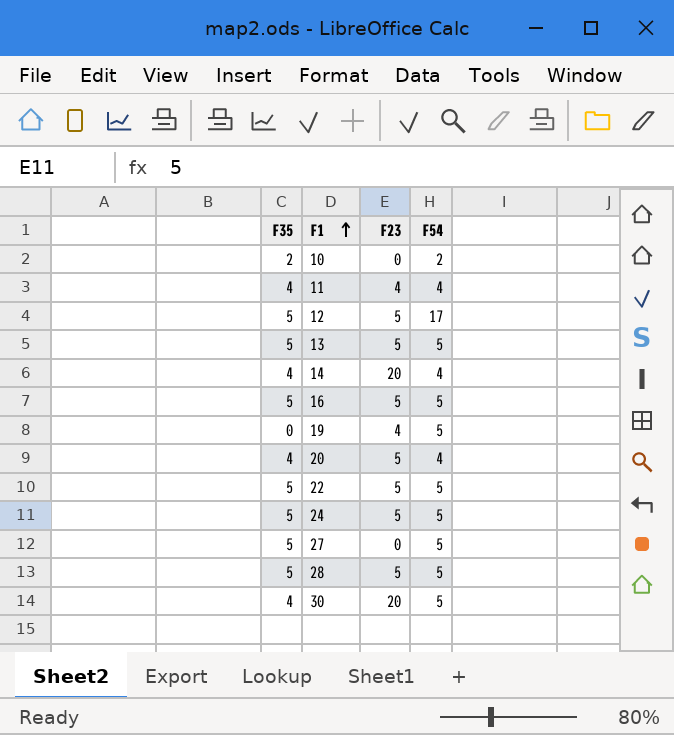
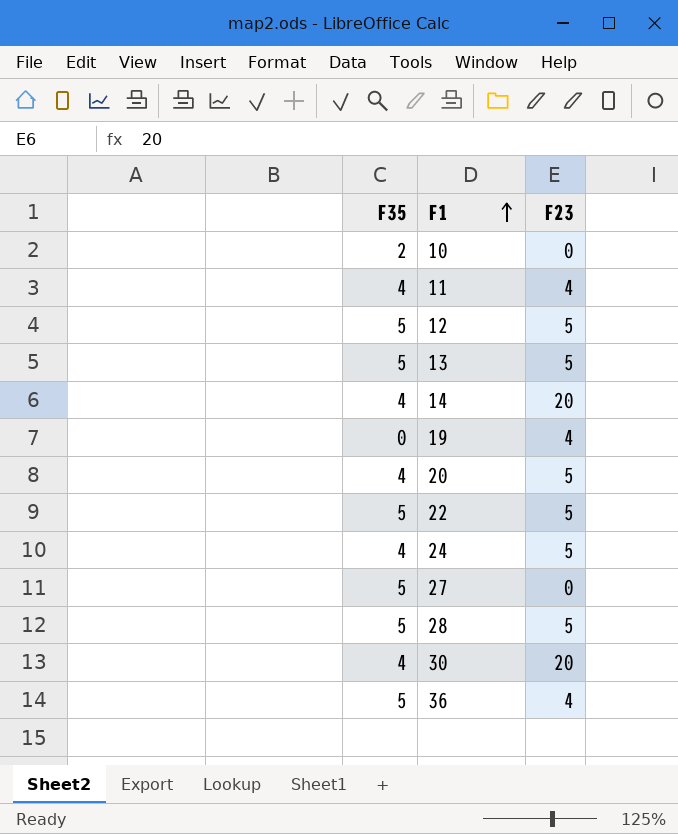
column F54 | position: 4 -> none
row 16: 5 | 5 | 5 -> none
24 | F35: 5 -> 4
row 36: none -> 5 | 4

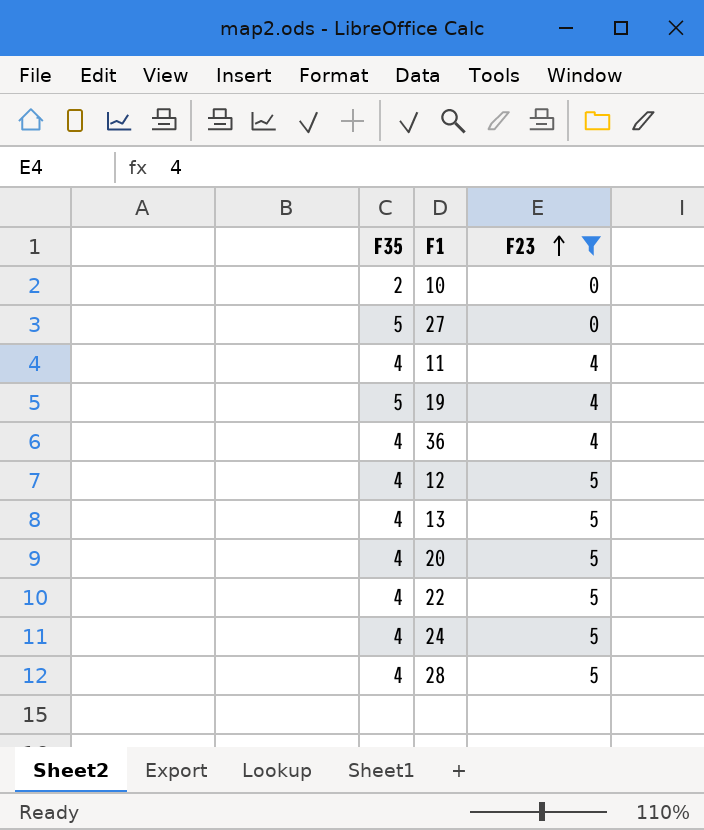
filter: none -> F23 != 20
row order: F1 ascending -> F23 ascending
19 | F35: 0 -> 5
36 | F35: 5 -> 4
12 | F35: 5 -> 4
13 | F35: 5 -> 4
22 | F35: 5 -> 4
28 | F35: 5 -> 4

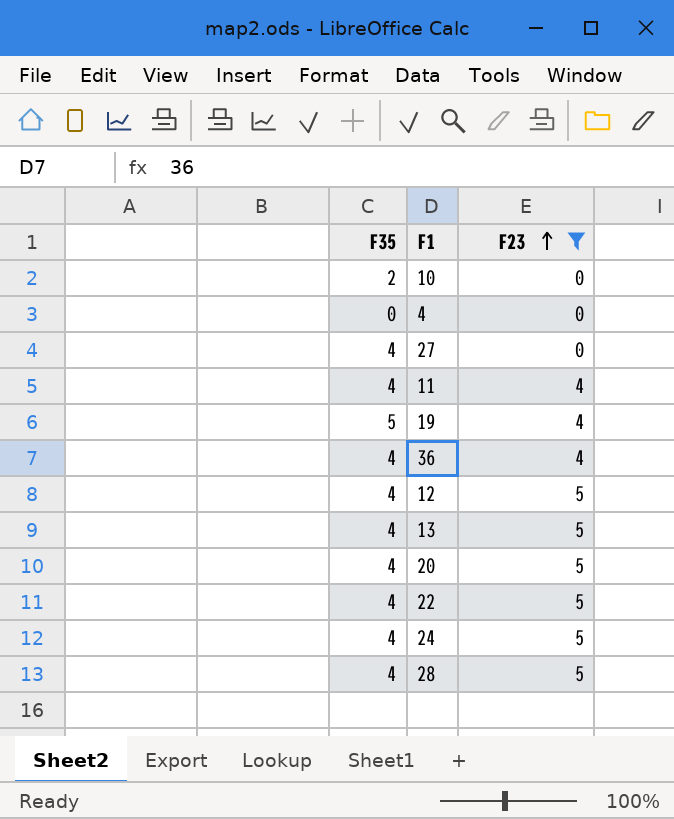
row 4: none -> 0 | 0
27 | F35: 5 -> 4

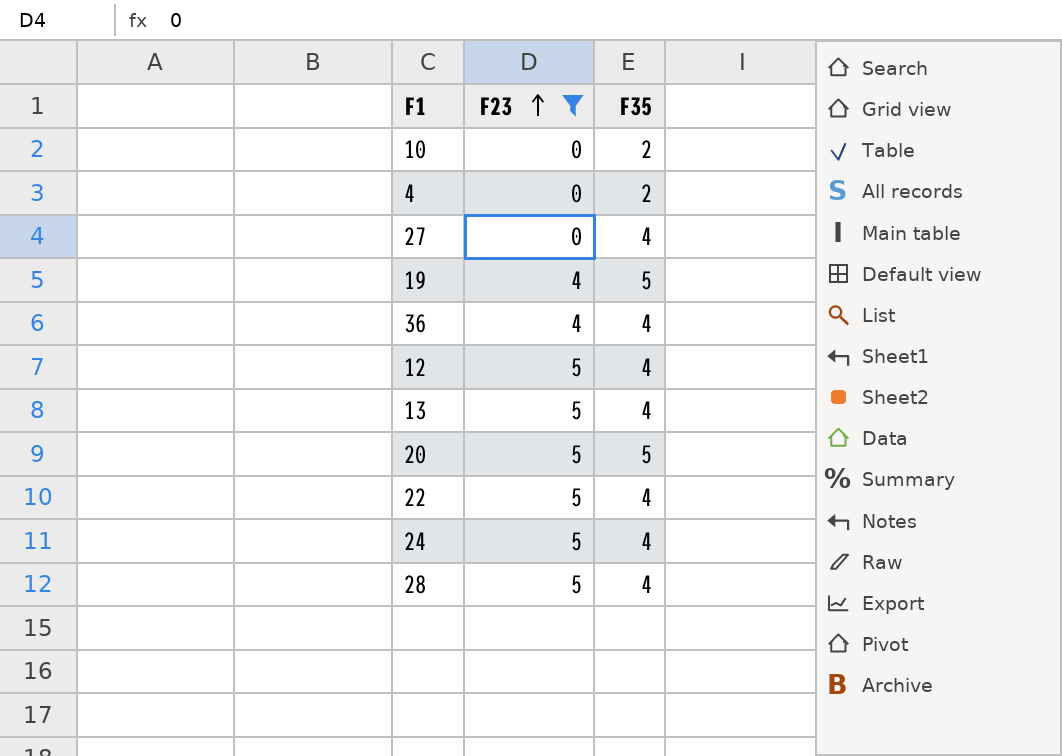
column F35 | position: 1 -> 3
row 11: 4 | 4 -> none
4 | F35: 0 -> 2
20 | F35: 4 -> 5

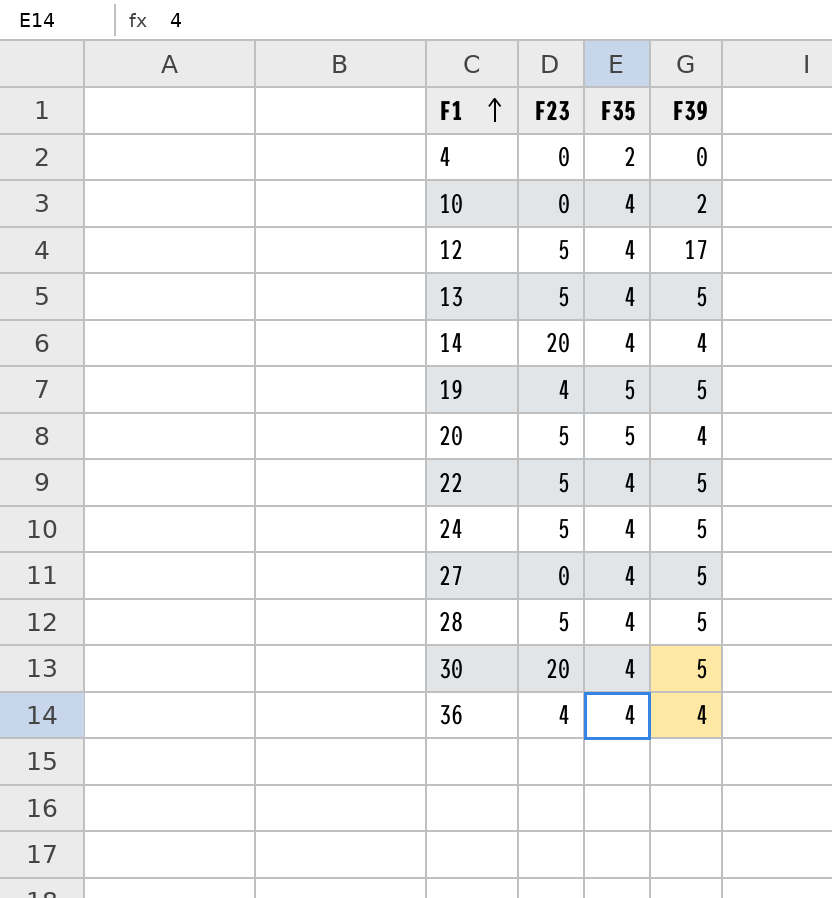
filter: F23 != 20 -> none
row order: F23 ascending -> F1 ascending
column F39 | position: none -> 4
10 | F35: 2 -> 4

